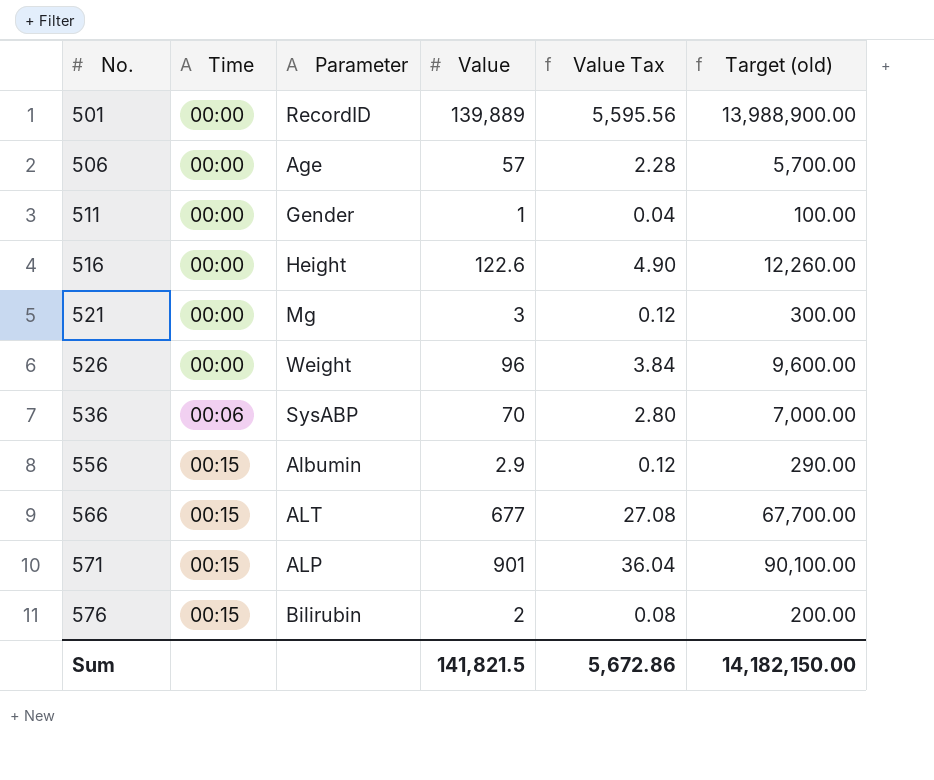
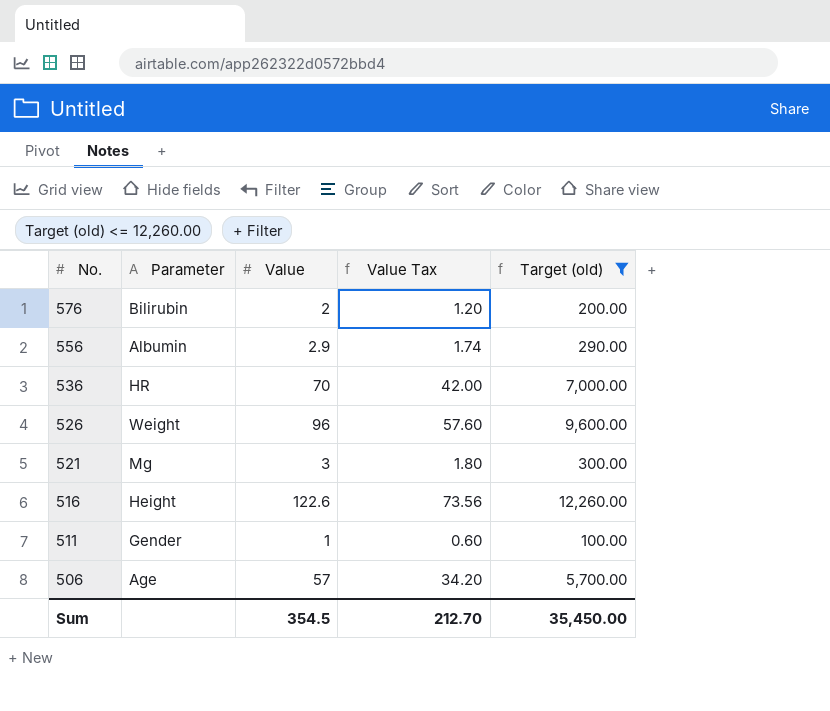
filter: none -> Target (old) <= 12,260.00
row order: No. ascending -> No. descending
column Time | position: 2 -> none
column Value Tax | formula: [Value] * 0.04 -> [Value] * 0.6
536 | Parameter: SysABP -> HR
Sum | Value: 141,821.5 -> 354.5
Sum | Value Tax: 5,672.86 -> 212.70
Sum | Target (old): 14,182,150.00 -> 35,450.00

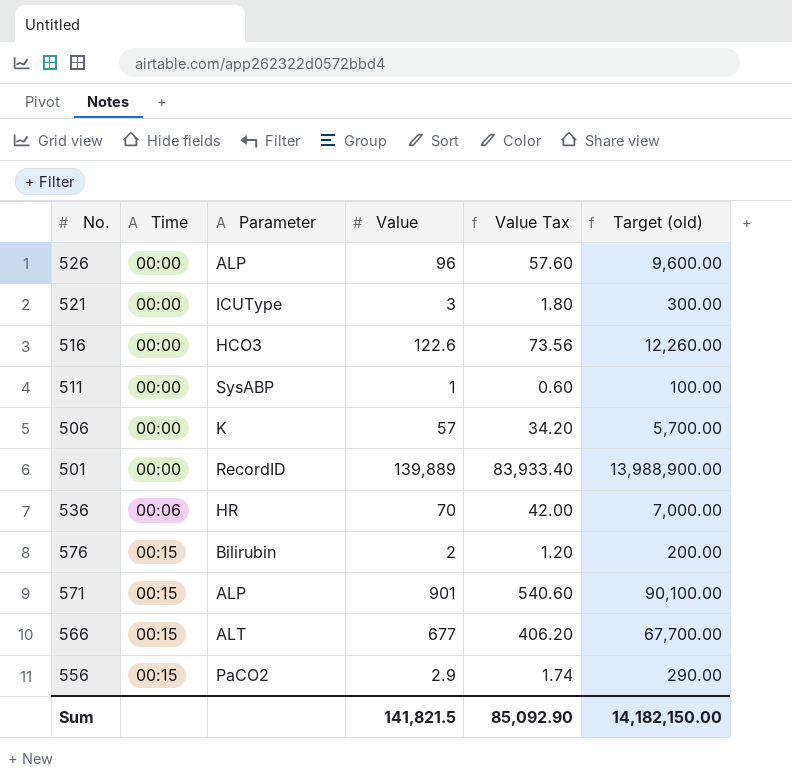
filter: Target (old) <= 12,260.00 -> none
row order: No. descending -> Time ascending
column Time | position: none -> 2
526 | Parameter: Weight -> ALP
521 | Parameter: Mg -> ICUType
516 | Parameter: Height -> HCO3
511 | Parameter: Gender -> SysABP
506 | Parameter: Age -> K
556 | Parameter: Albumin -> PaCO2
Sum | Value: 354.5 -> 141,821.5
Sum | Value Tax: 212.70 -> 85,092.90
Sum | Target (old): 35,450.00 -> 14,182,150.00

